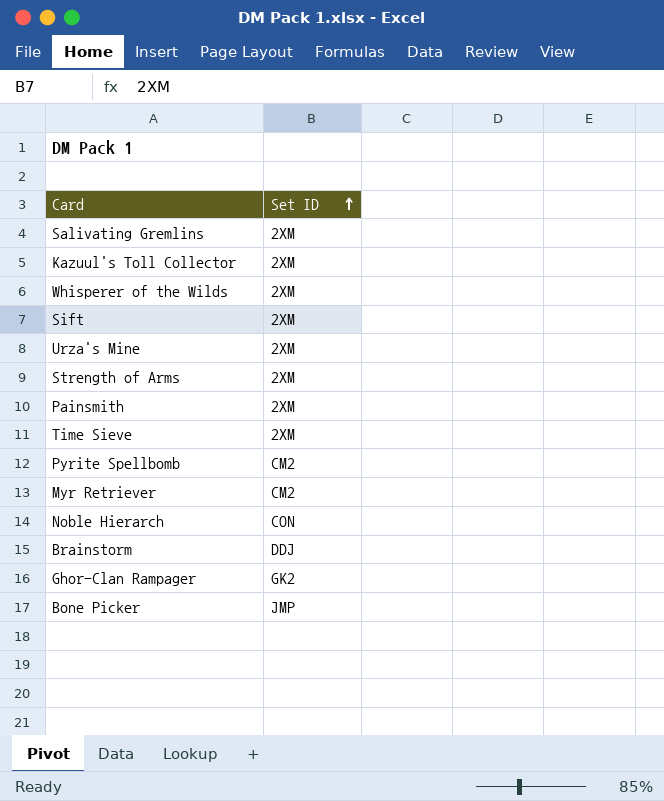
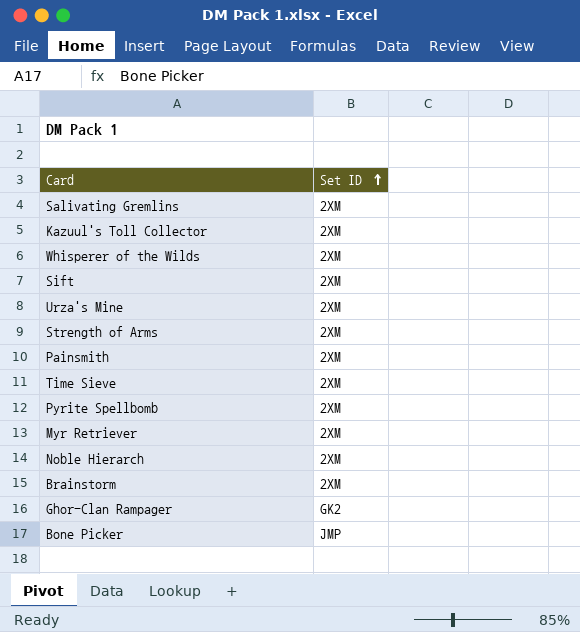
Pyrite Spellbomb | Set ID: CM2 -> 2XM
Myr Retriever | Set ID: CM2 -> 2XM
Noble Hierarch | Set ID: CON -> 2XM
Brainstorm | Set ID: DDJ -> 2XM

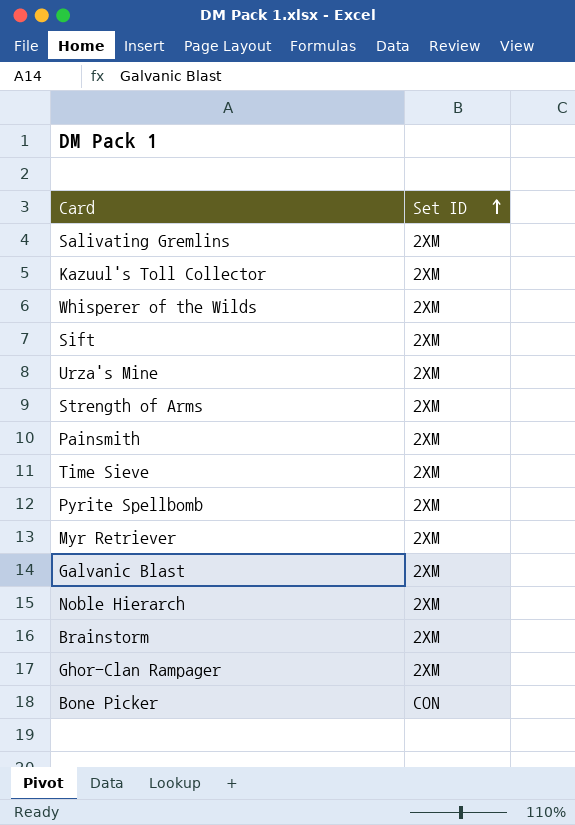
row Galvanic Blast: none -> 2XM
Ghor-Clan Rampager | Set ID: GK2 -> 2XM
Bone Picker | Set ID: JMP -> CON

